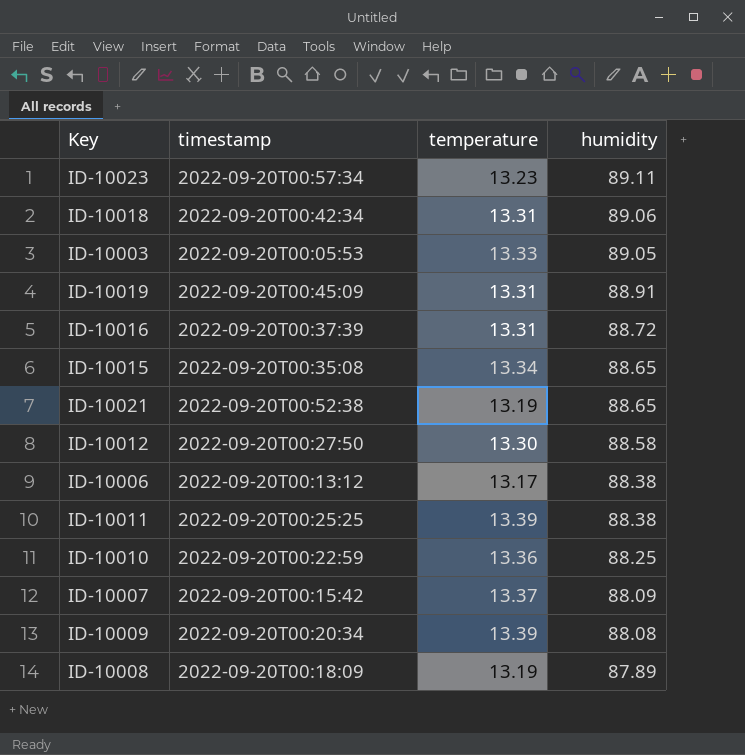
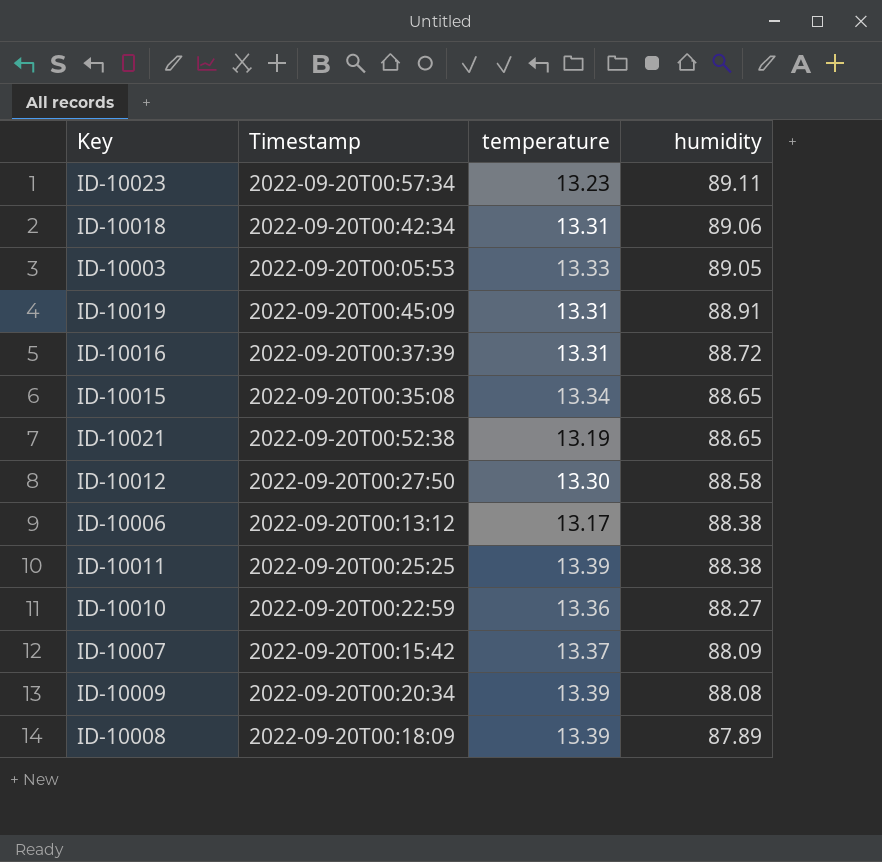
column name: timestamp -> Timestamp
ID-10010 | humidity: 88.25 -> 88.27
ID-10008 | temperature: 13.19 -> 13.39

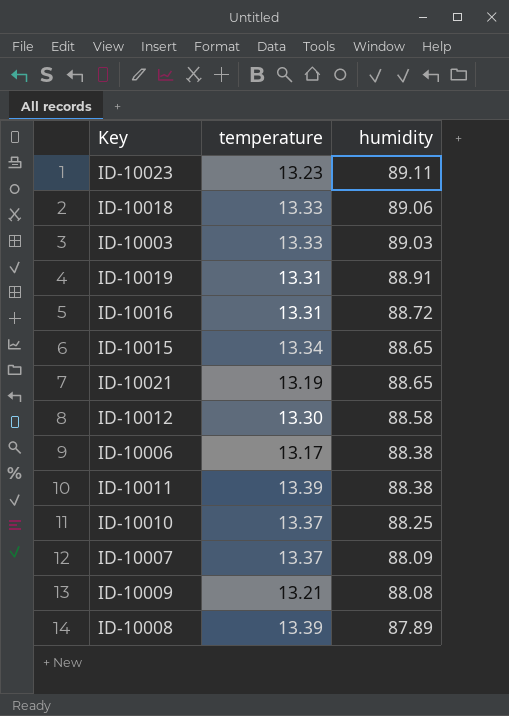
column Timestamp | position: 2 -> none
ID-10018 | temperature: 13.31 -> 13.33
ID-10003 | humidity: 89.05 -> 89.03
ID-10010 | temperature: 13.36 -> 13.37
ID-10010 | humidity: 88.27 -> 88.25
ID-10009 | temperature: 13.39 -> 13.21

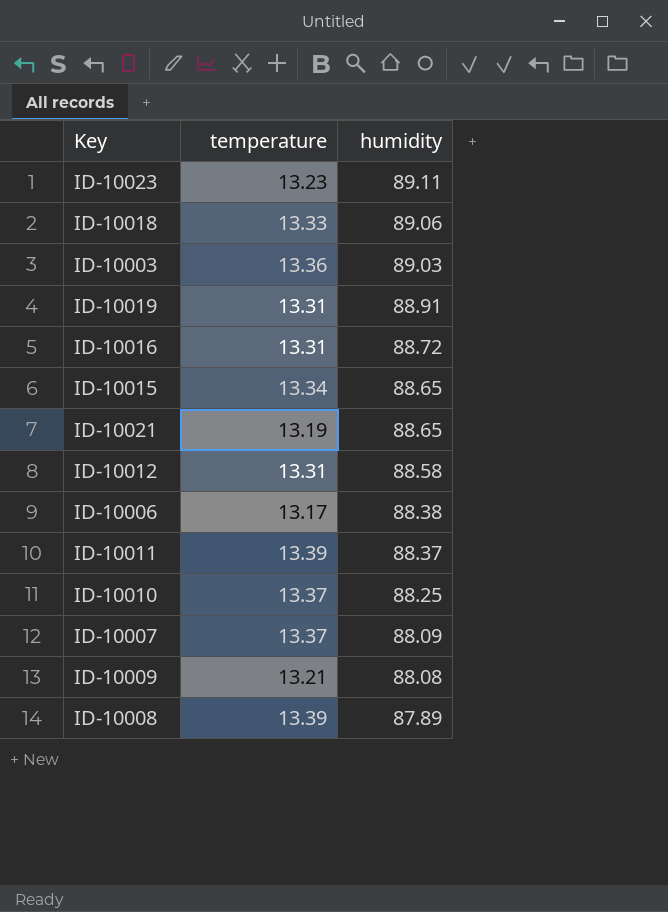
ID-10003 | temperature: 13.33 -> 13.36
ID-10012 | temperature: 13.30 -> 13.31
ID-10011 | humidity: 88.38 -> 88.37

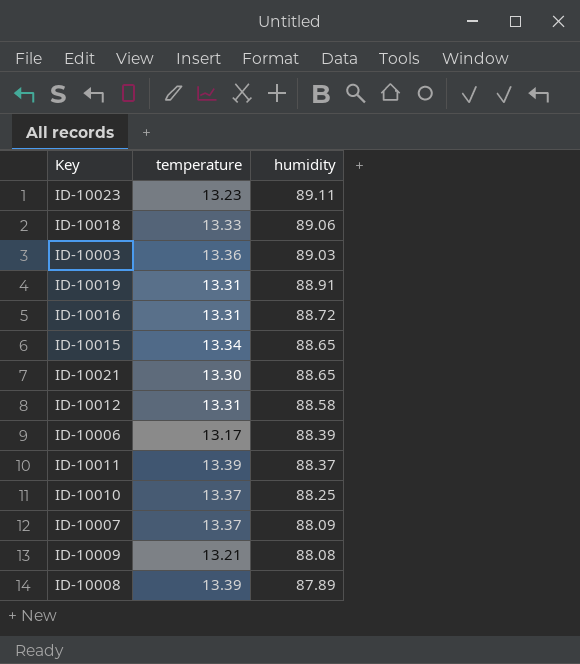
ID-10021 | temperature: 13.19 -> 13.30
ID-10006 | humidity: 88.38 -> 88.39

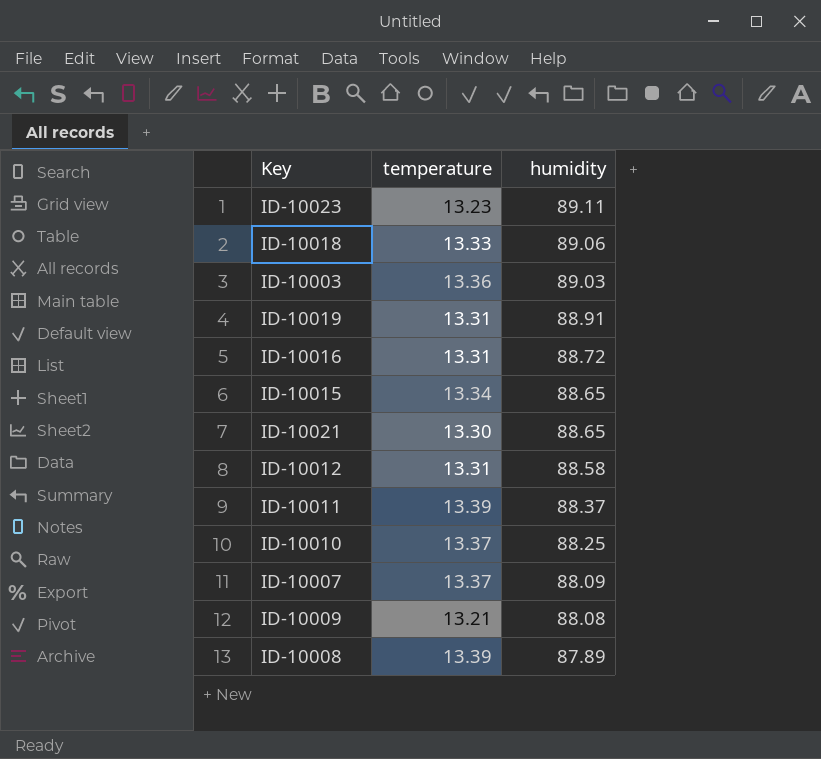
row ID-10006: 13.17 | 88.39 -> none

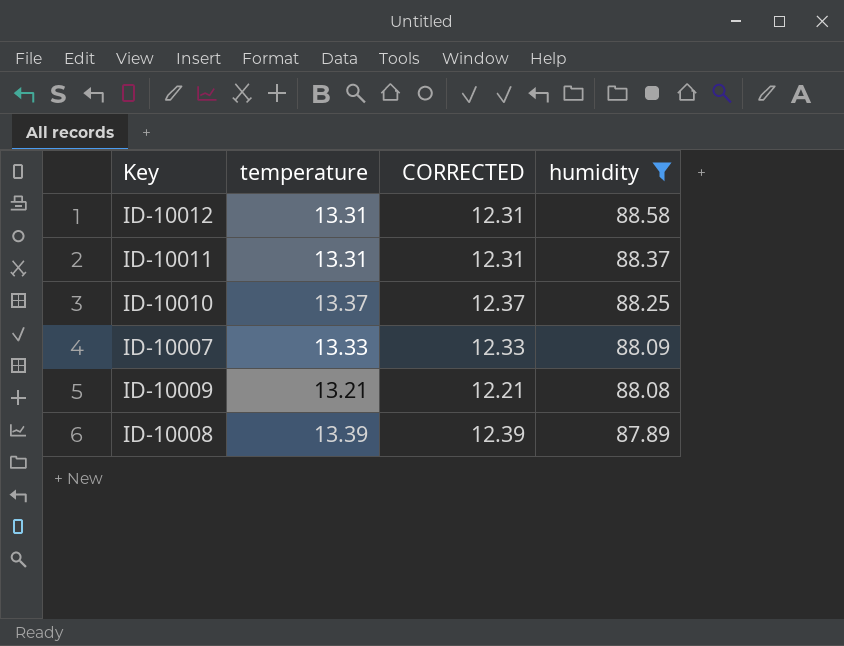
filter: none -> humidity <= 88.58
column CORRECTED | formula: none -> [temperature] - 1
ID-10011 | temperature: 13.39 -> 13.31
ID-10007 | temperature: 13.37 -> 13.33

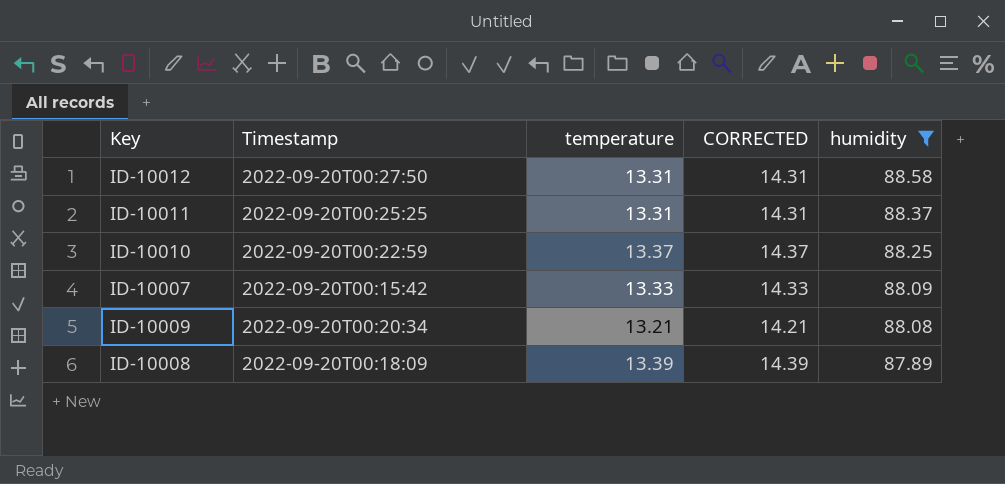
column Timestamp | position: none -> 2
column CORRECTED | formula: [temperature] - 1 -> [temperature] + 1

